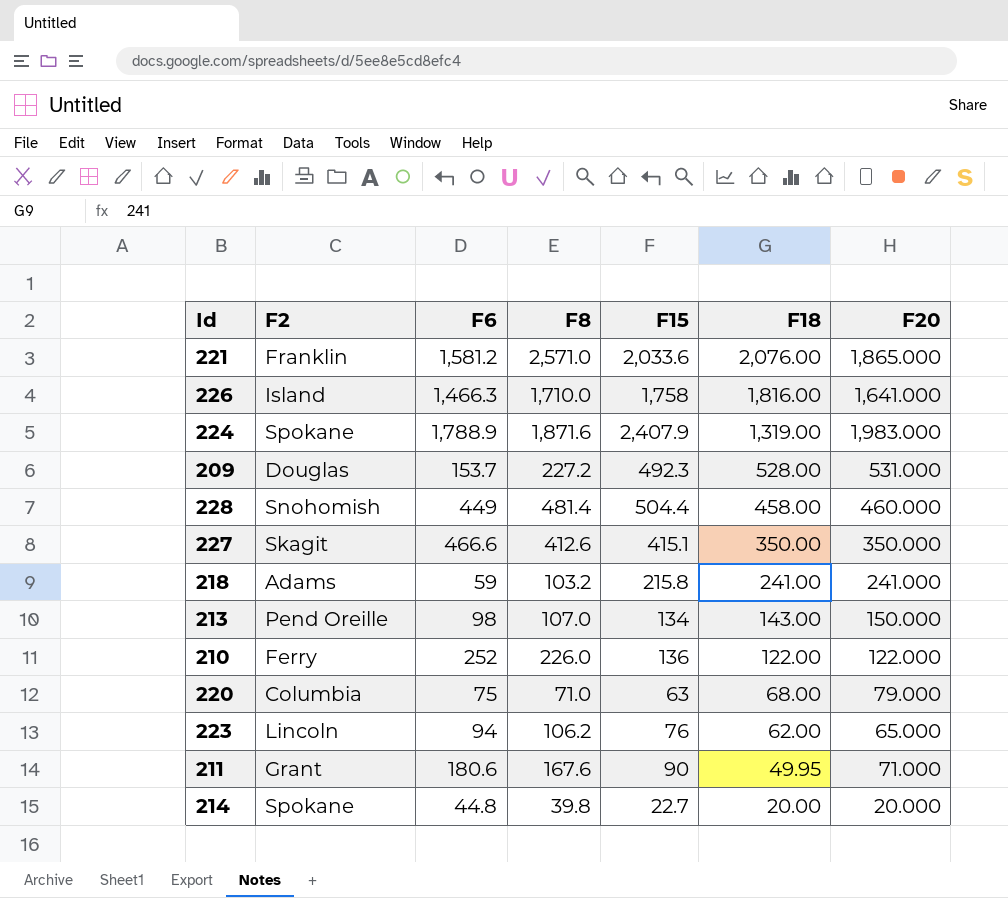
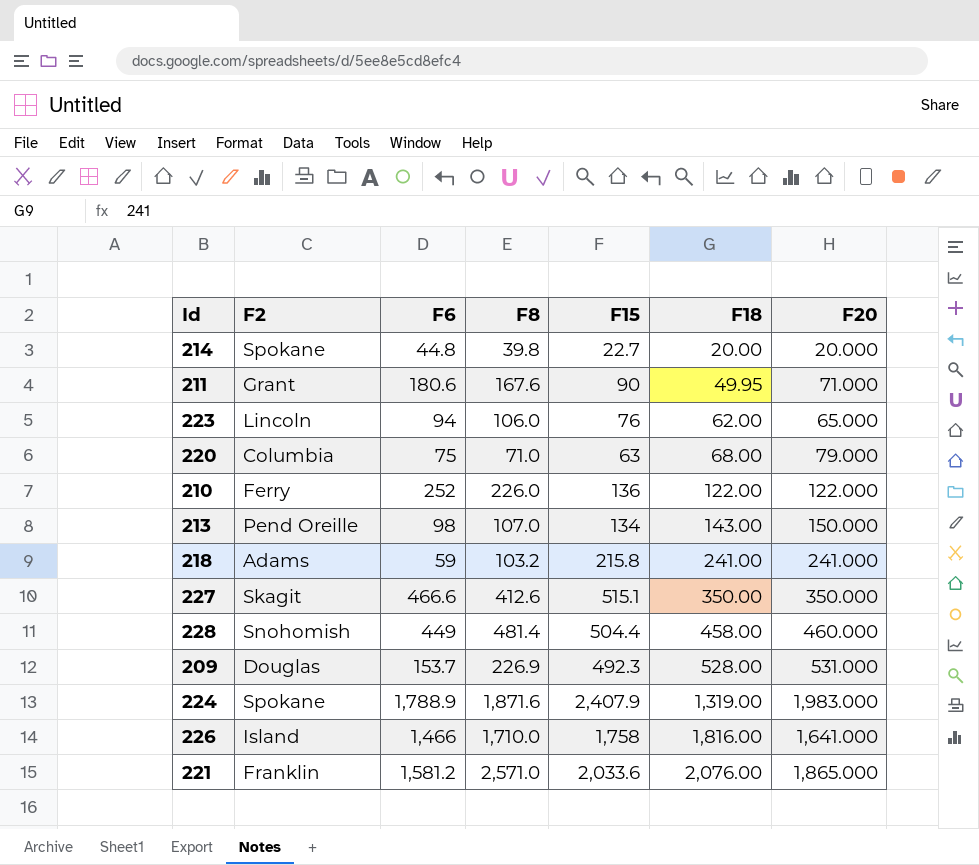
row order: F18 descending -> F18 ascending
223 | F8: 106.2 -> 106.0
227 | F15: 415.1 -> 515.1
209 | F8: 227.2 -> 226.9
226 | F6: 1,466.3 -> 1,466

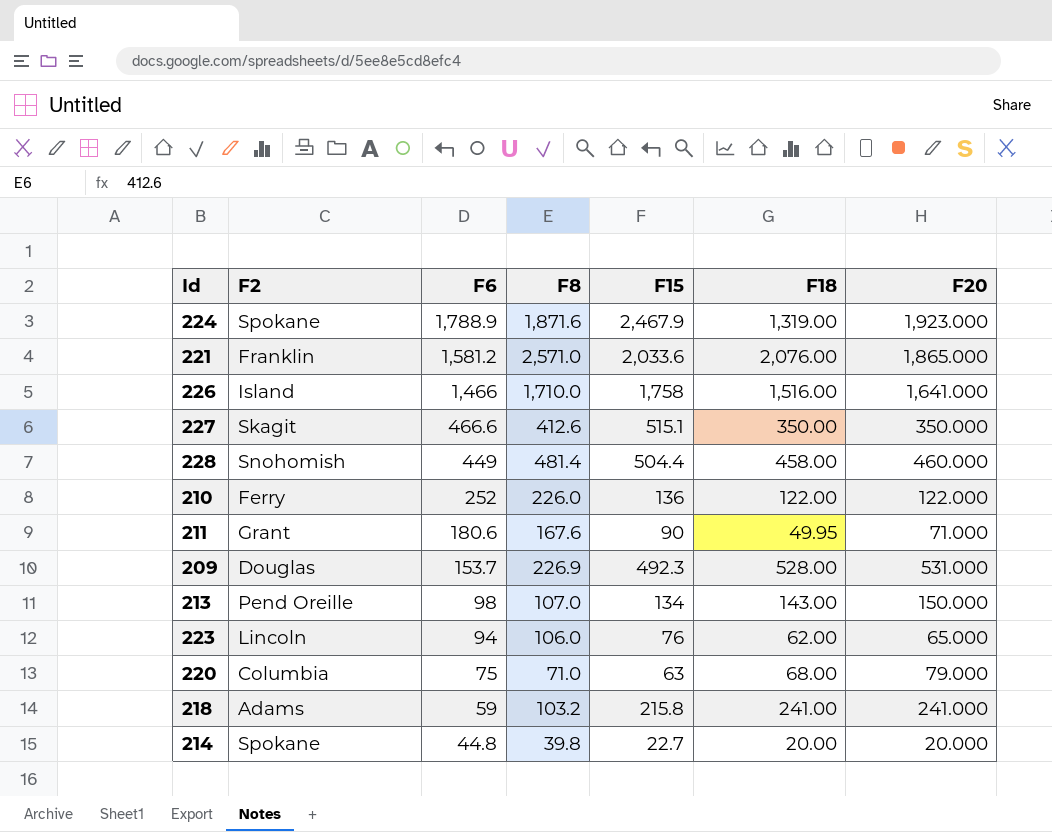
row order: F18 ascending -> F6 descending
224 | F15: 2,407.9 -> 2,467.9
224 | F20: 1,983.000 -> 1,923.000
226 | F18: 1,816.00 -> 1,516.00

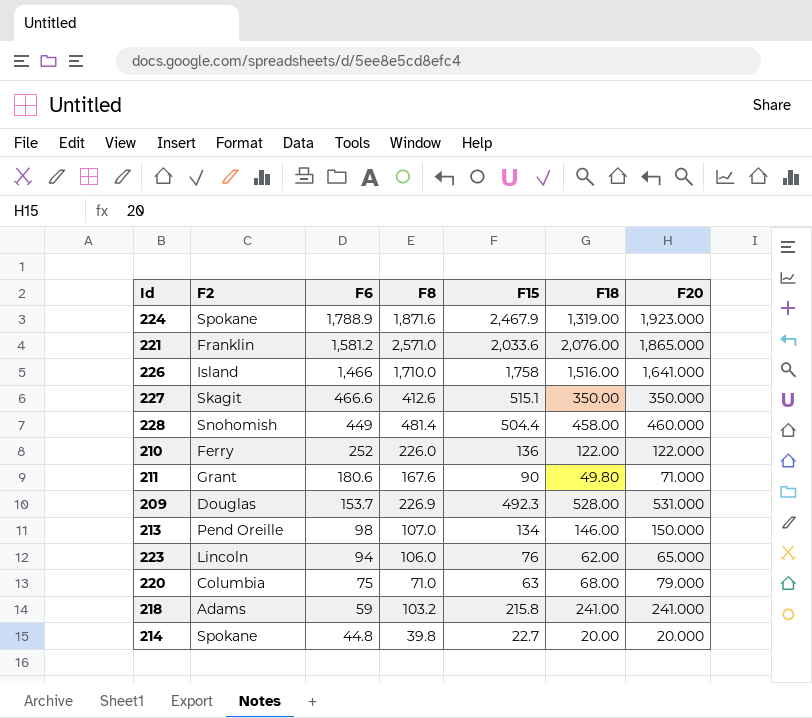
211 | F18: 49.95 -> 49.80
213 | F18: 143.00 -> 146.00

